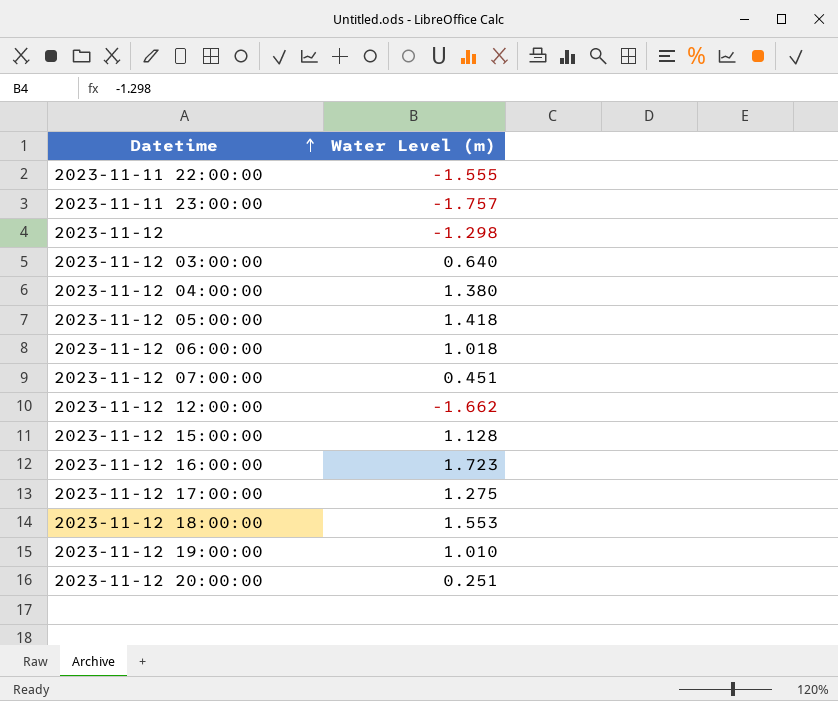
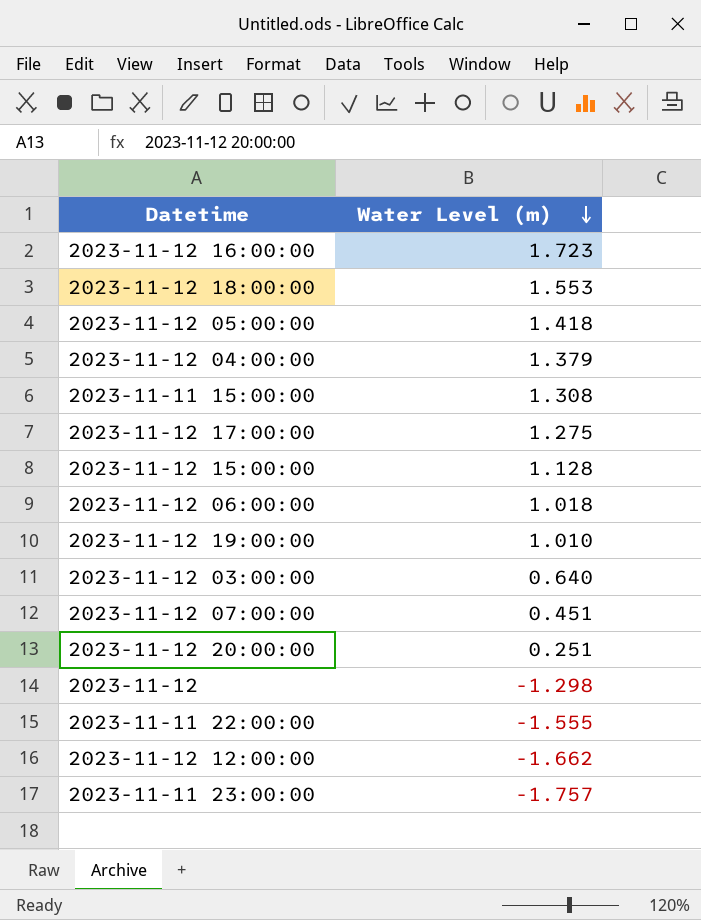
row order: Datetime ascending -> Water Level (m) descending
2023-11-12 04:00:00 | Water Level (m): 1.380 -> 1.379
row 2023-11-11 15:00:00: none -> 1.308

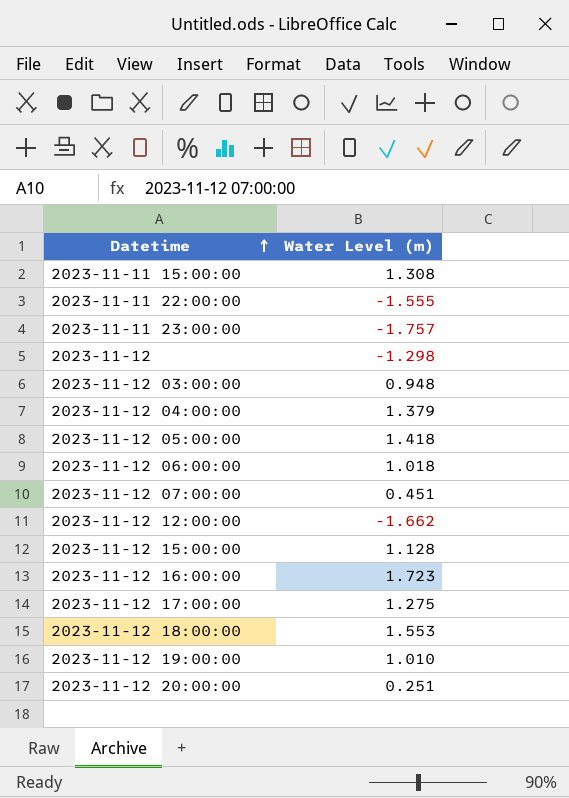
row order: Water Level (m) descending -> Datetime ascending
2023-11-12 03:00:00 | Water Level (m): 0.640 -> 0.948

